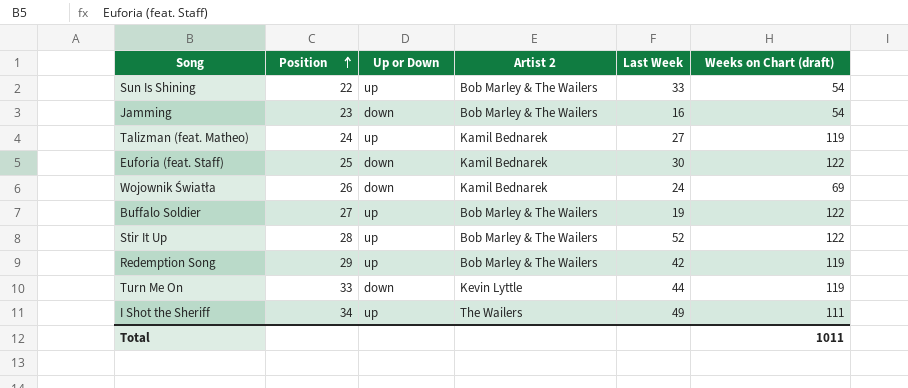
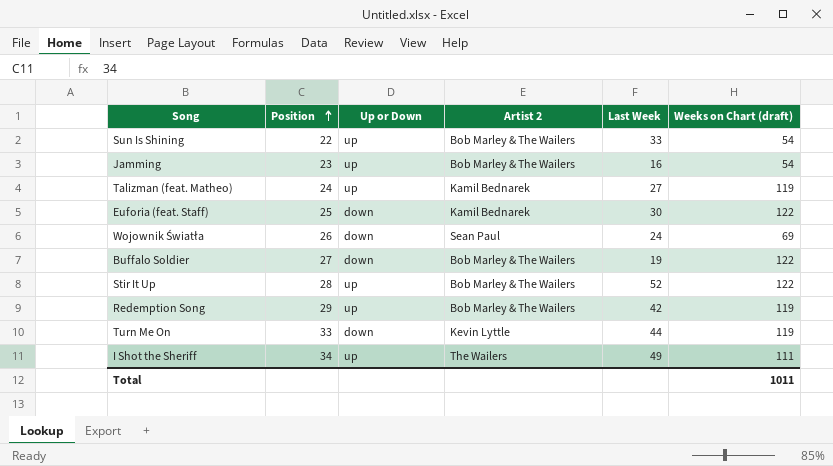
Jamming | Up or Down: down -> up
Wojownik Światła | Artist 2: Kamil Bednarek -> Sean Paul
Buffalo Soldier | Up or Down: up -> down

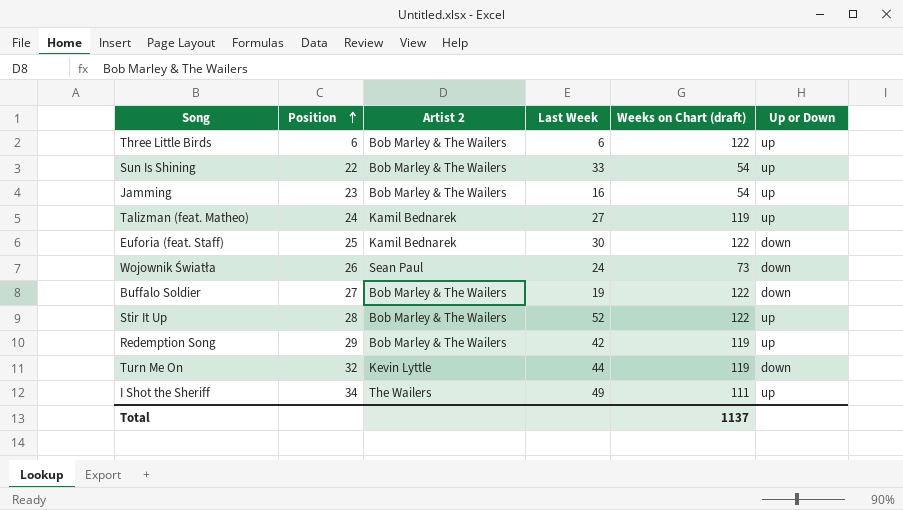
column Up or Down | position: 3 -> 6
row Three Little Birds: none -> 6 | Bob Marley & The Wailers | 6 | 122 | up
Wojownik Światła | Weeks on Chart (draft): 69 -> 73
Turn Me On | Position: 33 -> 32
Total | Weeks on Chart (draft): 1011 -> 1137

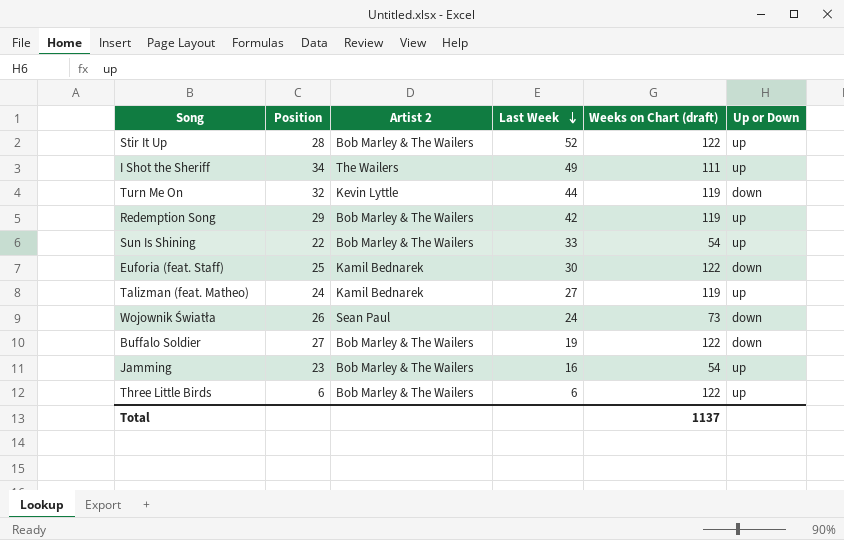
row order: Position ascending -> Last Week descending

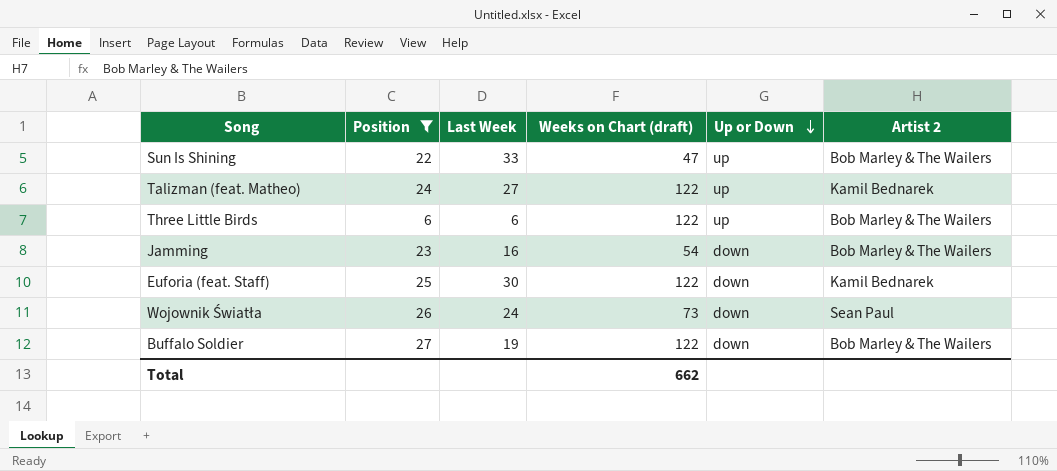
filter: none -> Position <= 27
row order: Last Week descending -> Up or Down descending
column Artist 2 | position: 3 -> 6
Sun Is Shining | Weeks on Chart (draft): 54 -> 47
Talizman (feat. Matheo) | Weeks on Chart (draft): 119 -> 122
Jamming | Up or Down: up -> down
Total | Weeks on Chart (draft): 1137 -> 662

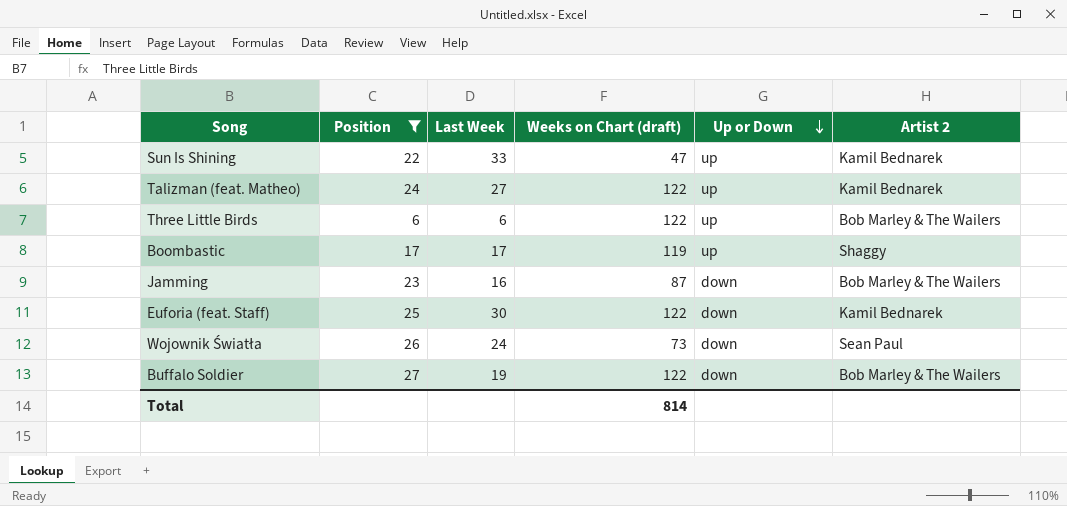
Sun Is Shining | Artist 2: Bob Marley & The Wailers -> Kamil Bednarek
row Boombastic: none -> 17 | 17 | 119 | up | Shaggy
Jamming | Weeks on Chart (draft): 54 -> 87
Total | Weeks on Chart (draft): 662 -> 814

